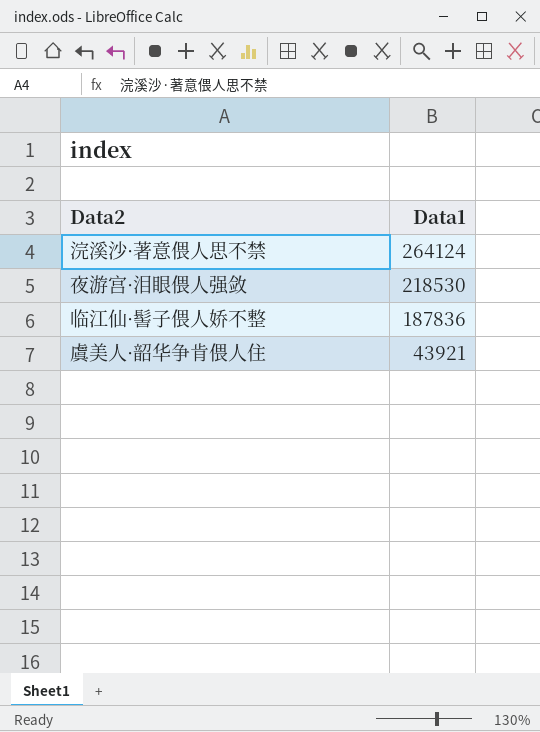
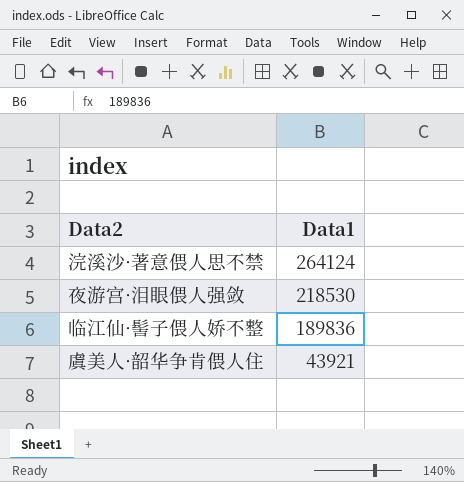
临江仙·髻子偎人娇不整 | Data1: 187836 -> 189836

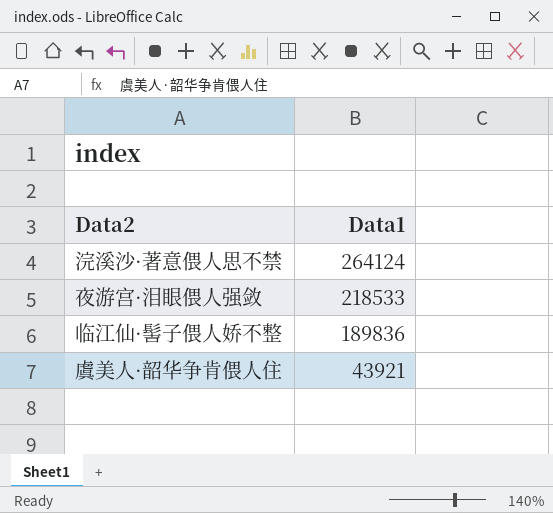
夜游宫·泪眼偎人强敛 | Data1: 218530 -> 218533

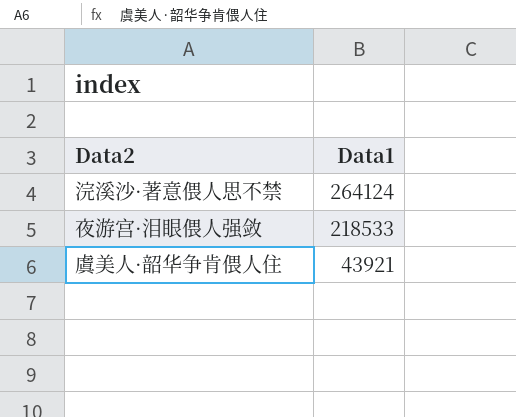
row 临江仙·髻子偎人娇不整: 189836 -> none

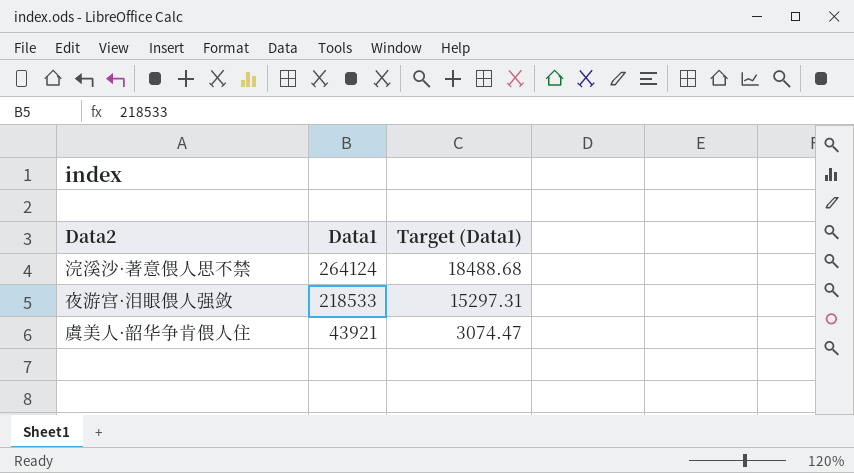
column Target (Data1) | formula: none -> [Data1] * 0.07

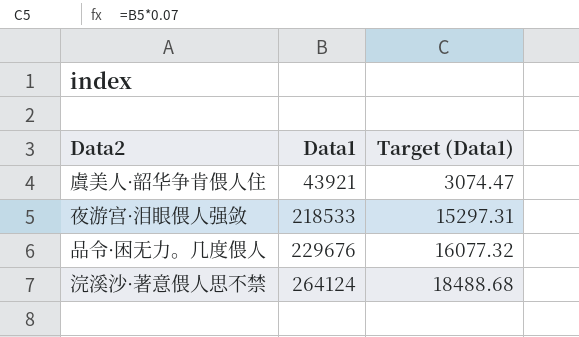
row order: Data1 descending -> Data1 ascending
row 品令·困无力。几度偎人: none -> 229676 | 16077.32

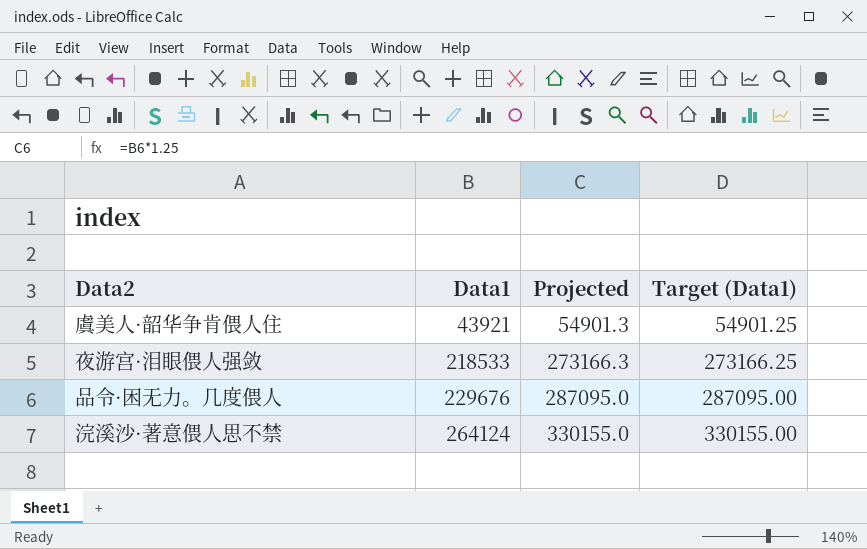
column Projected | formula: none -> [Data1] * 1.25
column Target (Data1) | formula: [Data1] * 0.07 -> [Data1] * 1.25

